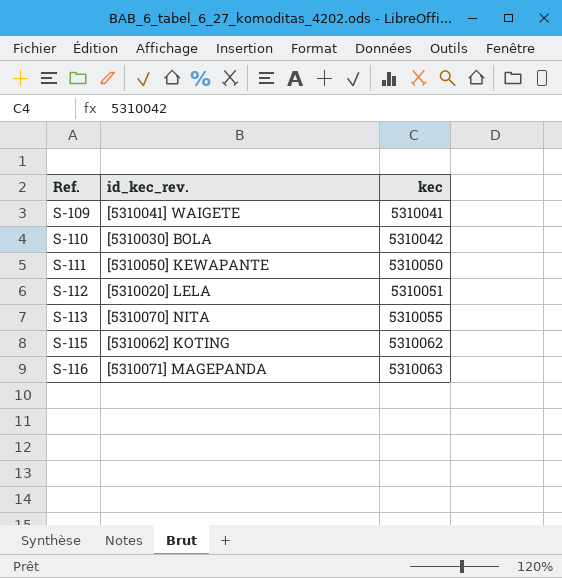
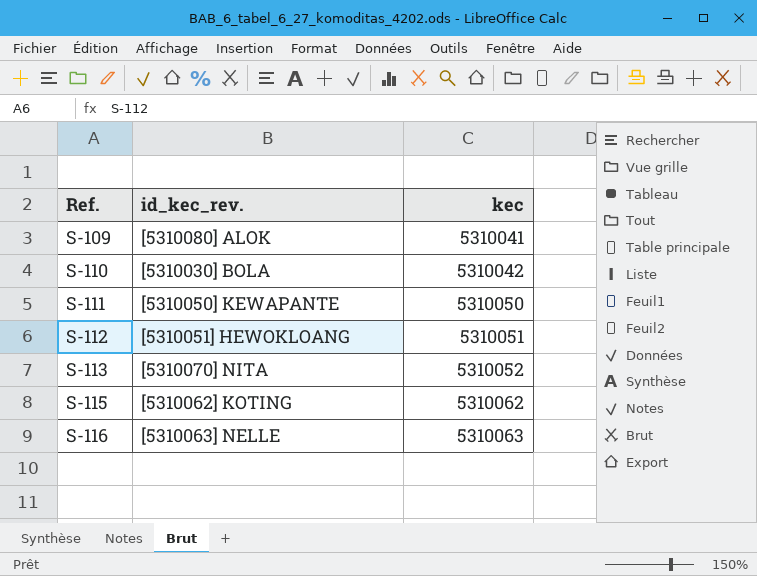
S-109 | id_kec_rev.: [5310041] WAIGETE -> [5310080] ALOK
S-112 | id_kec_rev.: [5310020] LELA -> [5310051] HEWOKLOANG
S-113 | kec: 5310055 -> 5310052
S-116 | id_kec_rev.: [5310071] MAGEPANDA -> [5310063] NELLE

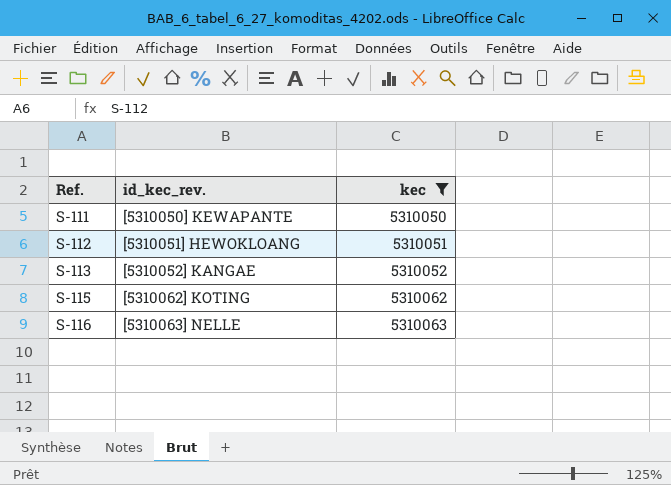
filter: none -> kec >= 5310050
S-113 | id_kec_rev.: [5310070] NITA -> [5310052] KANGAE

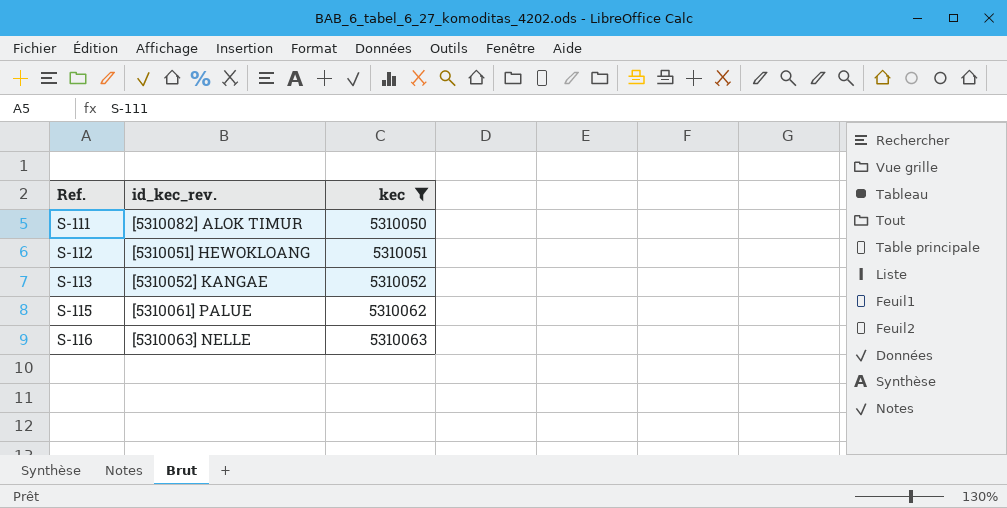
S-111 | id_kec_rev.: [5310050] KEWAPANTE -> [5310082] ALOK TIMUR
S-115 | id_kec_rev.: [5310062] KOTING -> [5310061] PALUE

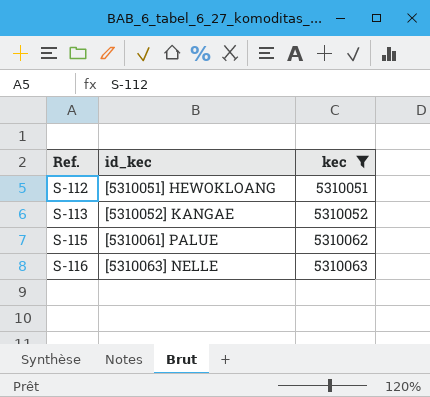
column name: id_kec_rev. -> id_kec
row S-111: [5310082] ALOK TIMUR | 5310050 -> none

